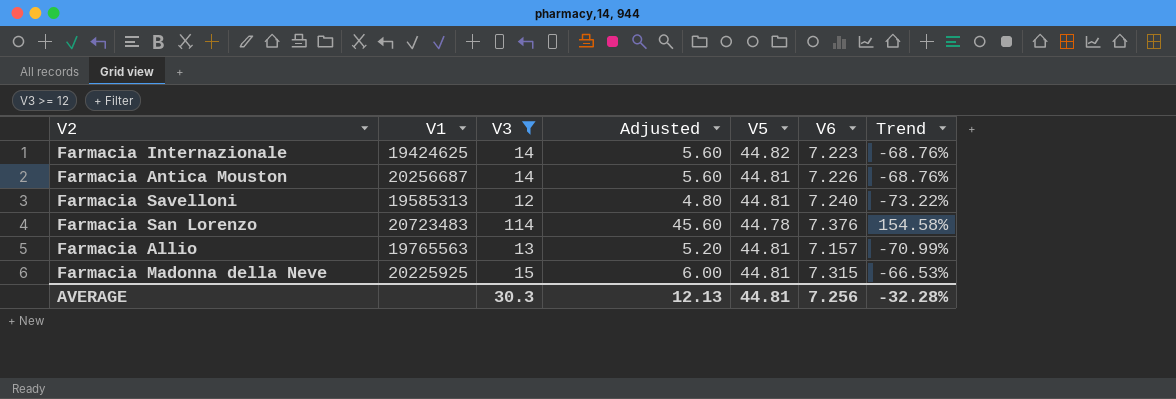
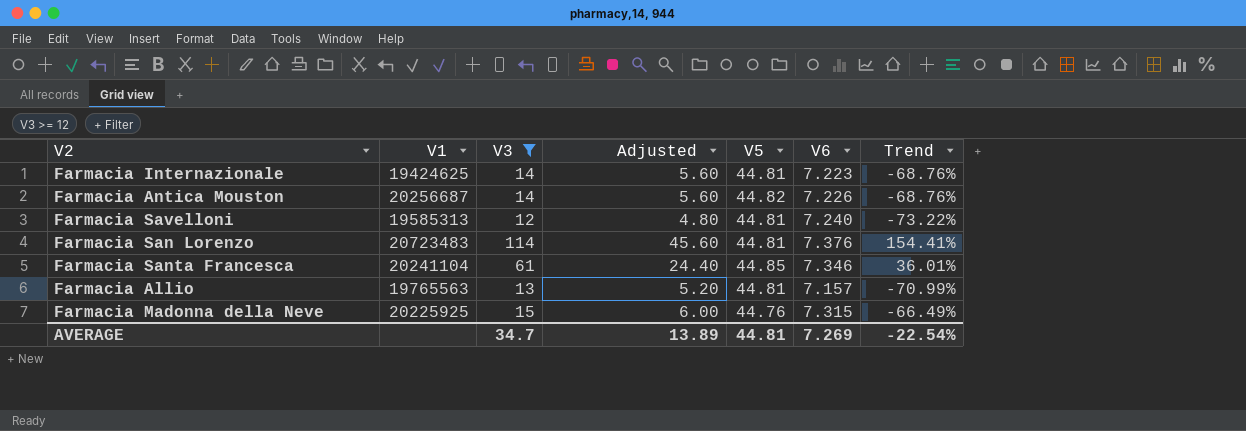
Farmacia Internazionale | V5: 44.82 -> 44.81
Farmacia Antica Mouston | V5: 44.81 -> 44.82
Farmacia San Lorenzo | V5: 44.78 -> 44.81
Farmacia San Lorenzo | Trend: 154.58% -> 154.41%
row Farmacia Santa Francesca: none -> 20241104 | 61 | 24.40 | 44.85 | 7.346 | 36.01%
Farmacia Madonna della Neve | V5: 44.81 -> 44.76
Farmacia Madonna della Neve | Trend: -66.53% -> -66.49%
AVERAGE | V3: 30.3 -> 34.7
AVERAGE | Adjusted: 12.13 -> 13.89
AVERAGE | V6: 7.256 -> 7.269
AVERAGE | Trend: -32.28% -> -22.54%

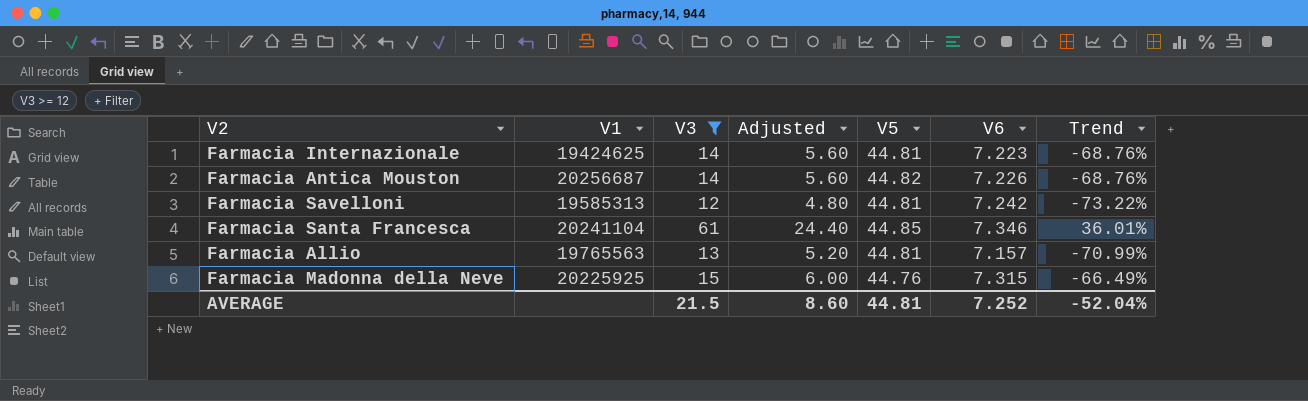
row Farmacia San Lorenzo: 20723483 | 114 | 45.60 | 44.81 | 7.376 | 154.41% -> none
Farmacia Savelloni | V6: 7.240 -> 7.242
AVERAGE | V3: 34.7 -> 21.5
AVERAGE | Adjusted: 13.89 -> 8.60
AVERAGE | V6: 7.269 -> 7.252
AVERAGE | Trend: -22.54% -> -52.04%

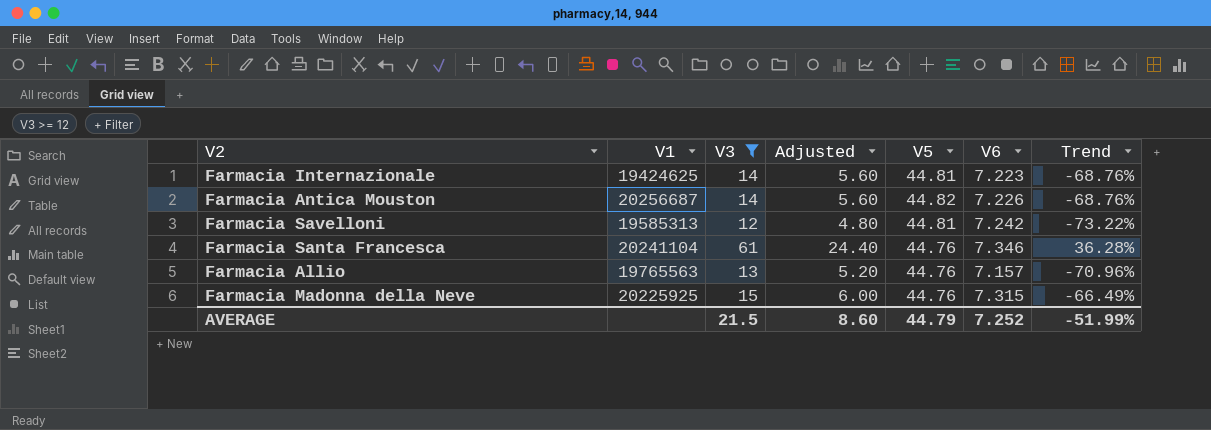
Farmacia Santa Francesca | V5: 44.85 -> 44.76
Farmacia Santa Francesca | Trend: 36.01% -> 36.28%
Farmacia Allio | V5: 44.81 -> 44.76
Farmacia Allio | Trend: -70.99% -> -70.96%
AVERAGE | V5: 44.81 -> 44.79
AVERAGE | Trend: -52.04% -> -51.99%

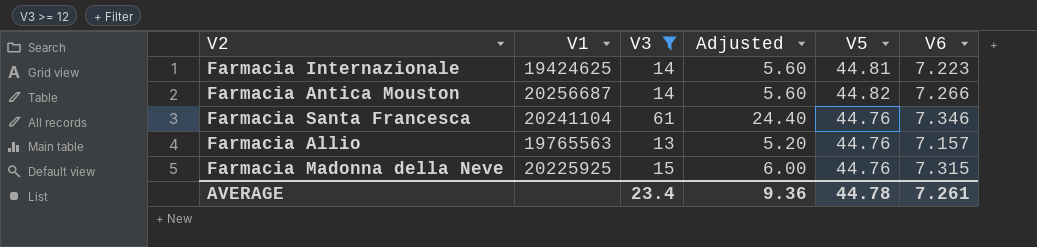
column Trend | formula: ([V3] - [V5]) / [V5] -> none
row Farmacia Savelloni: 19585313 | 12 | 4.80 | 44.81 | 7.242 | -73.22% -> none
Farmacia Antica Mouston | V6: 7.226 -> 7.266
AVERAGE | V3: 21.5 -> 23.4
AVERAGE | Adjusted: 8.60 -> 9.36
AVERAGE | V5: 44.79 -> 44.78
AVERAGE | V6: 7.252 -> 7.261

